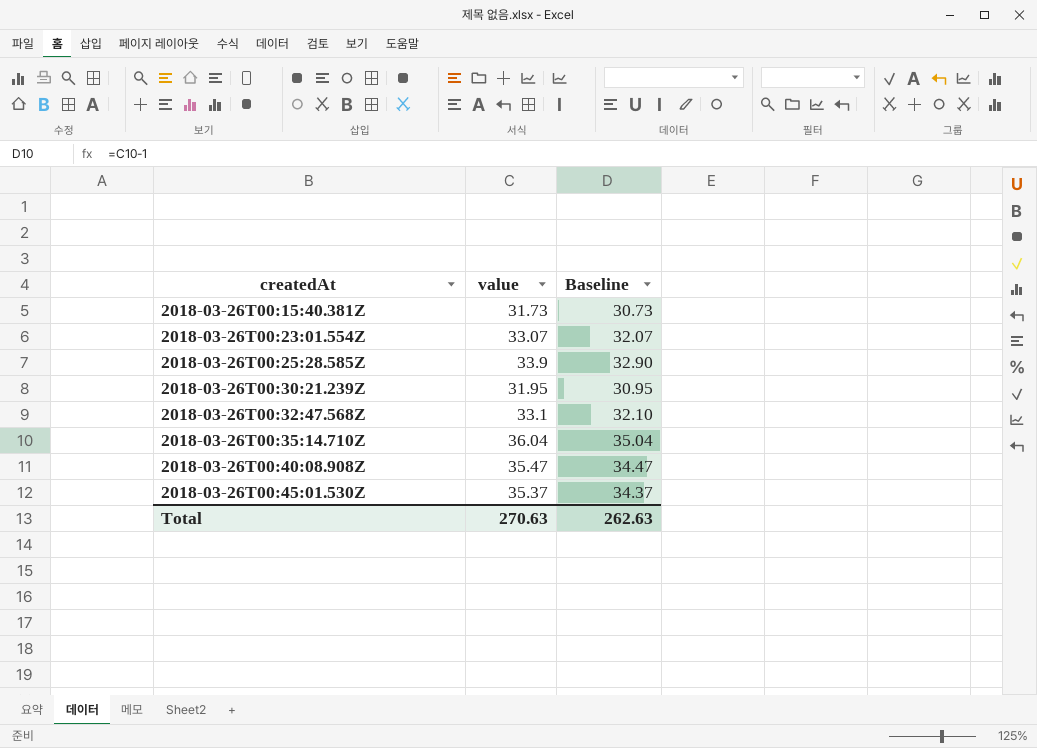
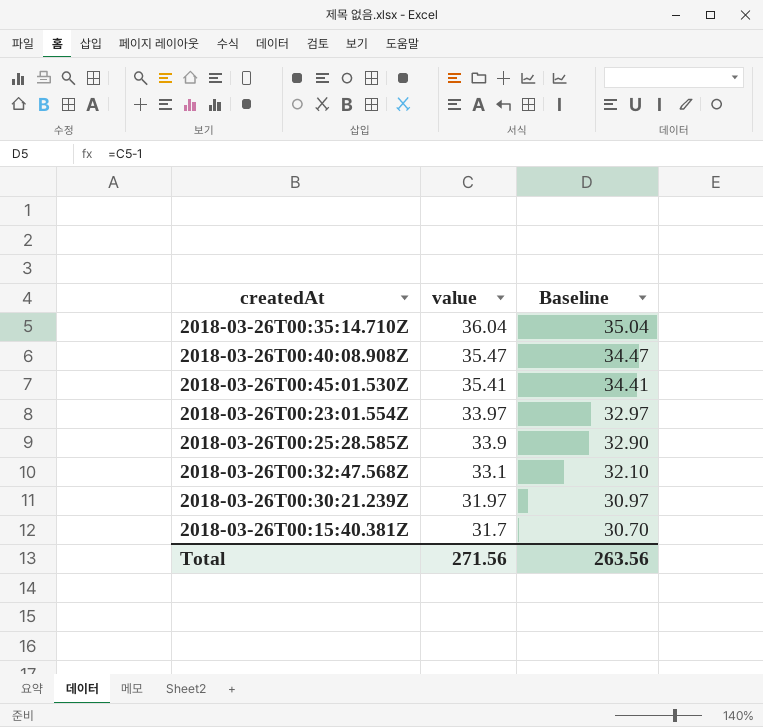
row order: createdAt ascending -> value descending
2018-03-26T00:45:01.530Z | value: 35.37 -> 35.41
2018-03-26T00:45:01.530Z | Baseline: 34.37 -> 34.41
2018-03-26T00:23:01.554Z | value: 33.07 -> 33.97
2018-03-26T00:23:01.554Z | Baseline: 32.07 -> 32.97
2018-03-26T00:30:21.239Z | value: 31.95 -> 31.97
2018-03-26T00:30:21.239Z | Baseline: 30.95 -> 30.97
2018-03-26T00:15:40.381Z | value: 31.73 -> 31.7
2018-03-26T00:15:40.381Z | Baseline: 30.73 -> 30.70
Total | value: 270.63 -> 271.56
Total | Baseline: 262.63 -> 263.56

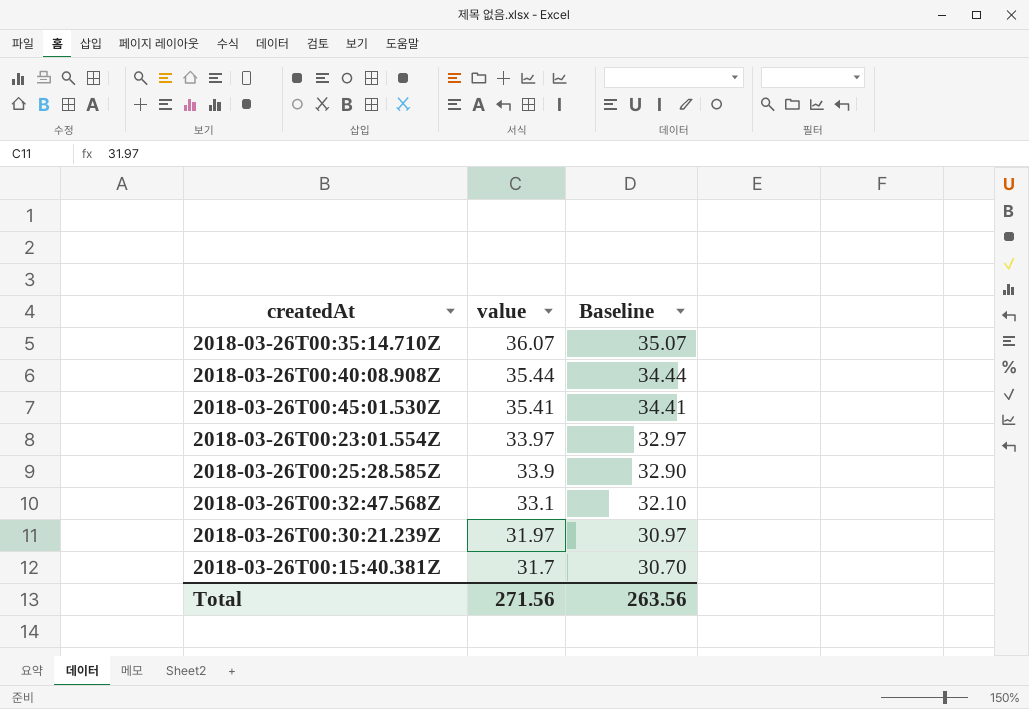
2018-03-26T00:35:14.710Z | value: 36.04 -> 36.07
2018-03-26T00:35:14.710Z | Baseline: 35.04 -> 35.07
2018-03-26T00:40:08.908Z | value: 35.47 -> 35.44
2018-03-26T00:40:08.908Z | Baseline: 34.47 -> 34.44

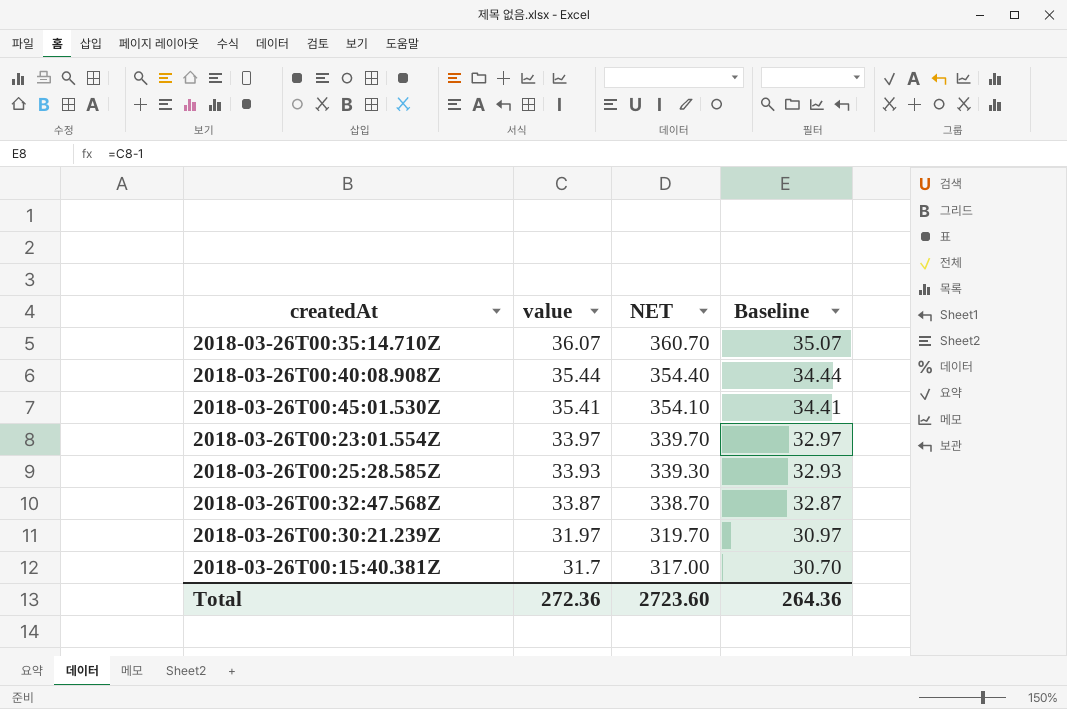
column NET | formula: none -> [value] * 10
2018-03-26T00:25:28.585Z | value: 33.9 -> 33.93
2018-03-26T00:25:28.585Z | Baseline: 32.90 -> 32.93
2018-03-26T00:32:47.568Z | value: 33.1 -> 33.87
2018-03-26T00:32:47.568Z | Baseline: 32.10 -> 32.87
Total | value: 271.56 -> 272.36
Total | Baseline: 263.56 -> 264.36

